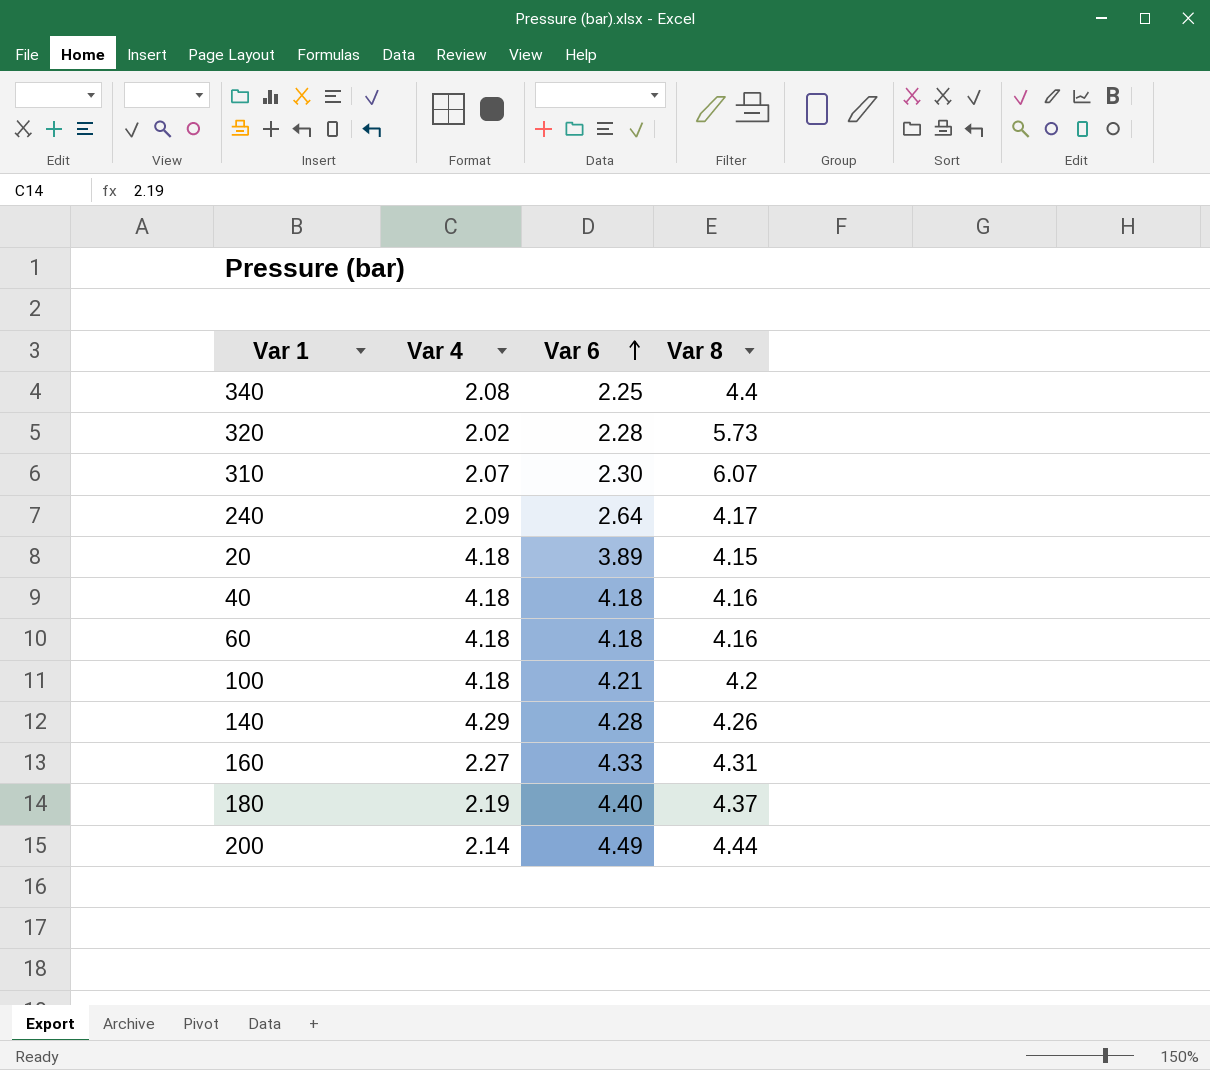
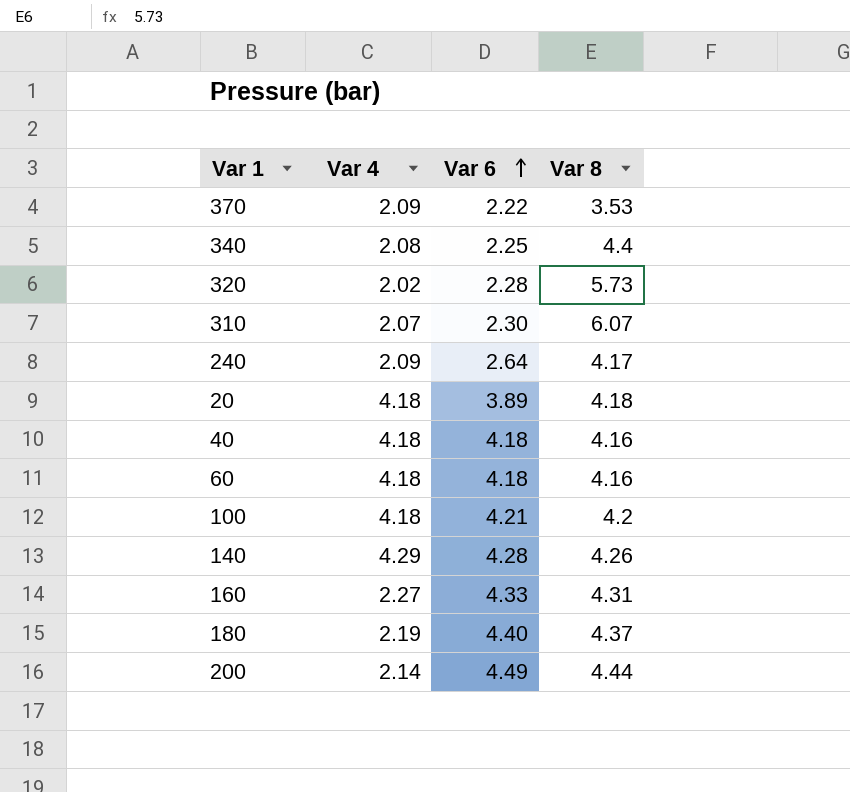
row 370: none -> 2.09 | 2.22 | 3.53
20 | Var 8: 4.15 -> 4.18

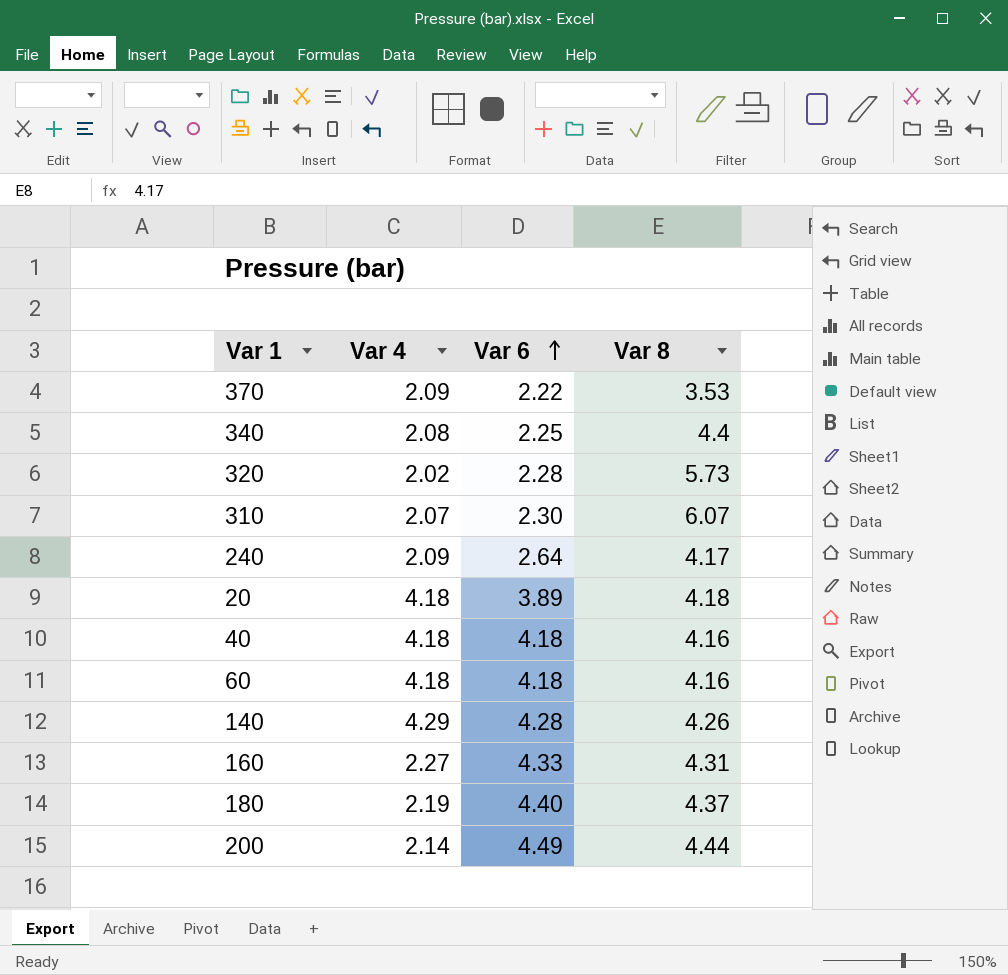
row 100: 4.18 | 4.21 | 4.2 -> none

